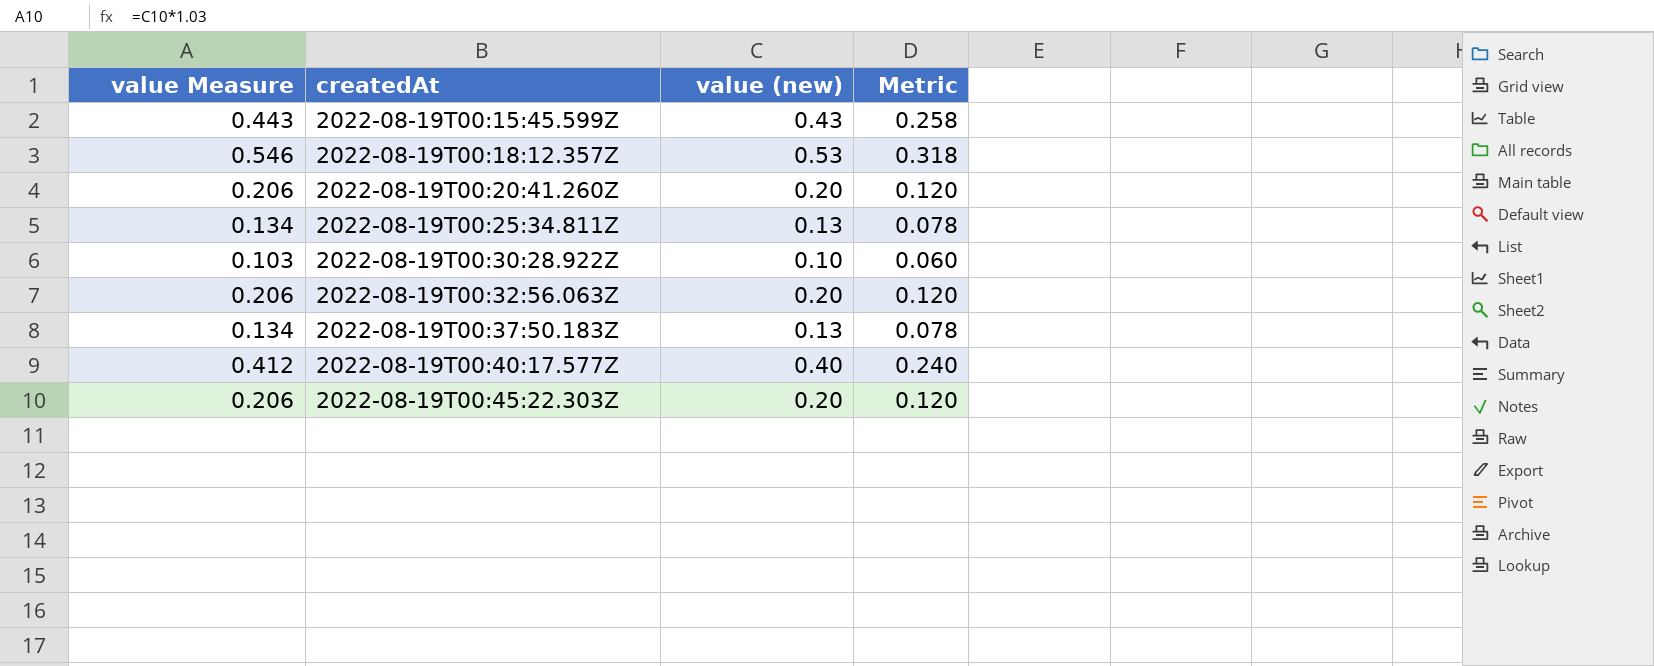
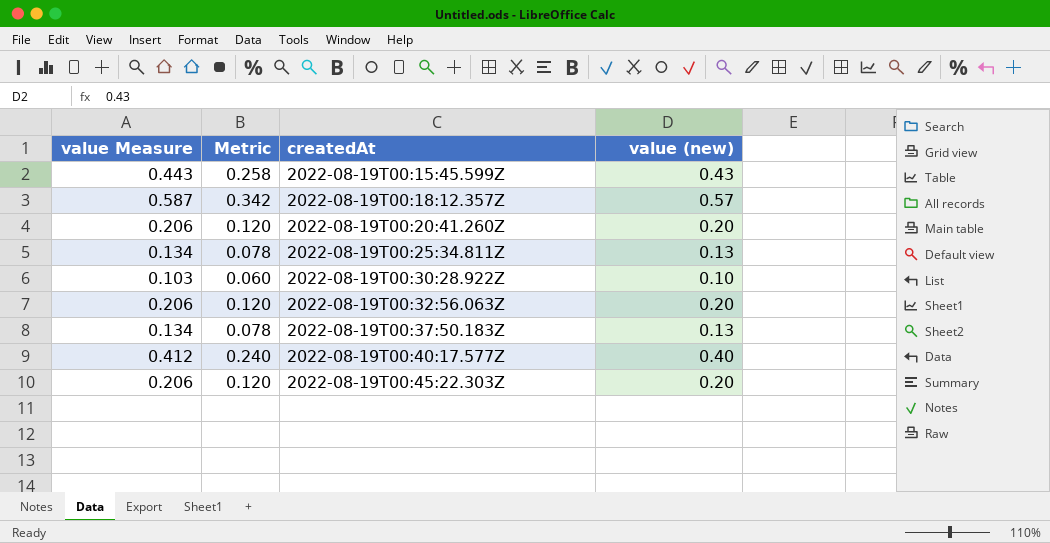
column Metric | position: 4 -> 2
2022-08-19T00:18:12.357Z | value Measure: 0.546 -> 0.587
2022-08-19T00:18:12.357Z | Metric: 0.318 -> 0.342
2022-08-19T00:18:12.357Z | value (new): 0.53 -> 0.57

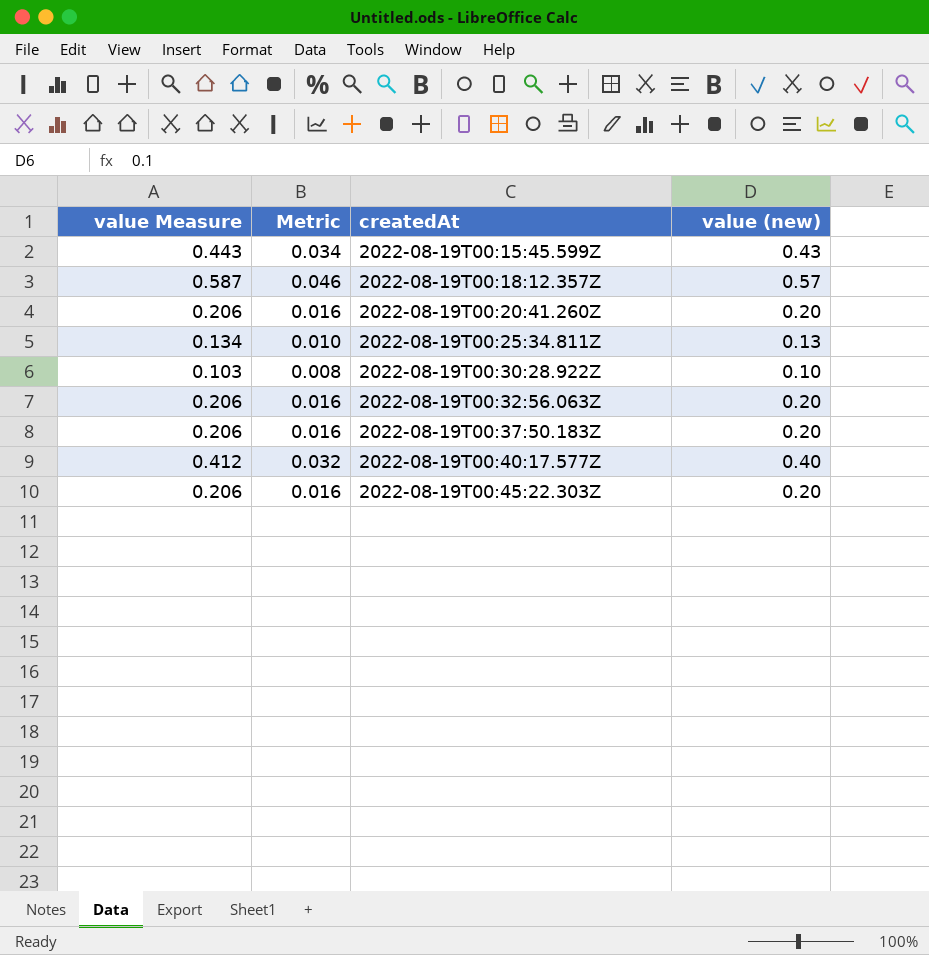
column Metric | formula: [value (new)] * 0.6 -> [value (new)] * 0.08
2022-08-19T00:37:50.183Z | value Measure: 0.134 -> 0.206
2022-08-19T00:37:50.183Z | value (new): 0.13 -> 0.20

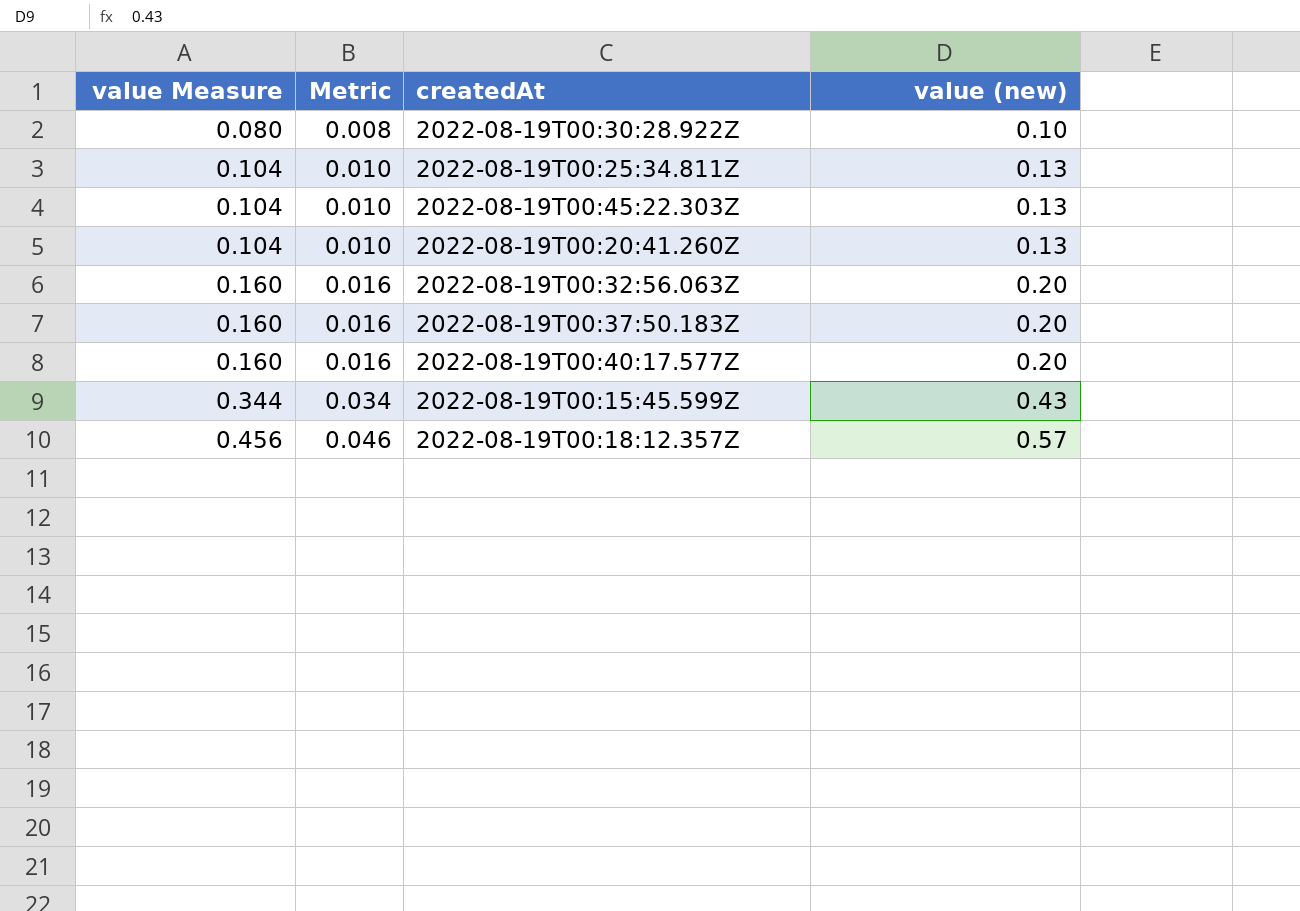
row order: createdAt ascending -> value Measure ascending
column value Measure | formula: [value (new)] * 1.03 -> [value (new)] * 0.8
2022-08-19T00:45:22.303Z | Metric: 0.016 -> 0.010
2022-08-19T00:45:22.303Z | value (new): 0.20 -> 0.13
2022-08-19T00:20:41.260Z | Metric: 0.016 -> 0.010
2022-08-19T00:20:41.260Z | value (new): 0.20 -> 0.13
2022-08-19T00:40:17.577Z | Metric: 0.032 -> 0.016
2022-08-19T00:40:17.577Z | value (new): 0.40 -> 0.20

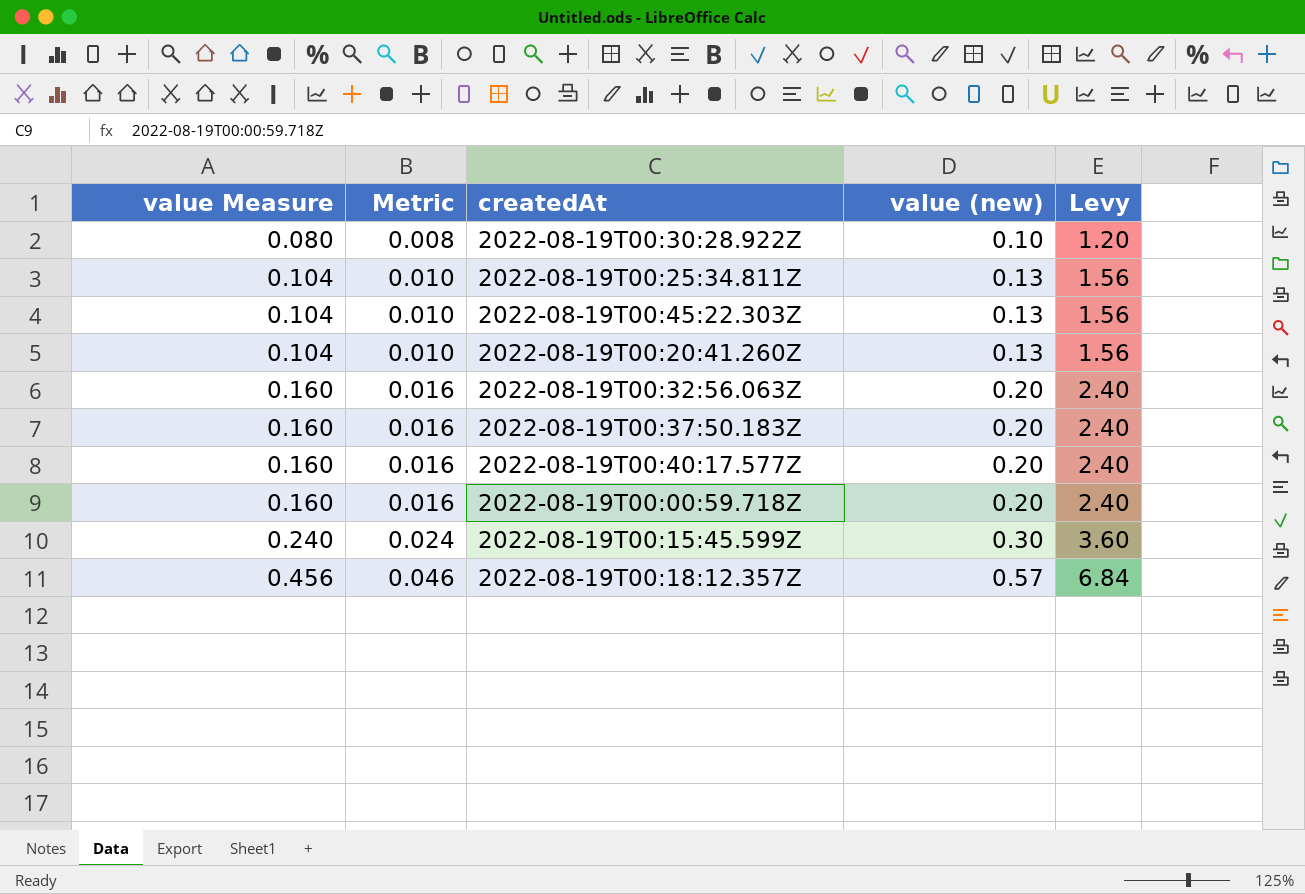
column Levy | formula: none -> [value (new)] * 12
row 2022-08-19T00:00:59.718Z: none -> 0.160 | 0.016 | 0.20 | 2.40
2022-08-19T00:15:45.599Z | value Measure: 0.344 -> 0.240
2022-08-19T00:15:45.599Z | Metric: 0.034 -> 0.024
2022-08-19T00:15:45.599Z | value (new): 0.43 -> 0.30

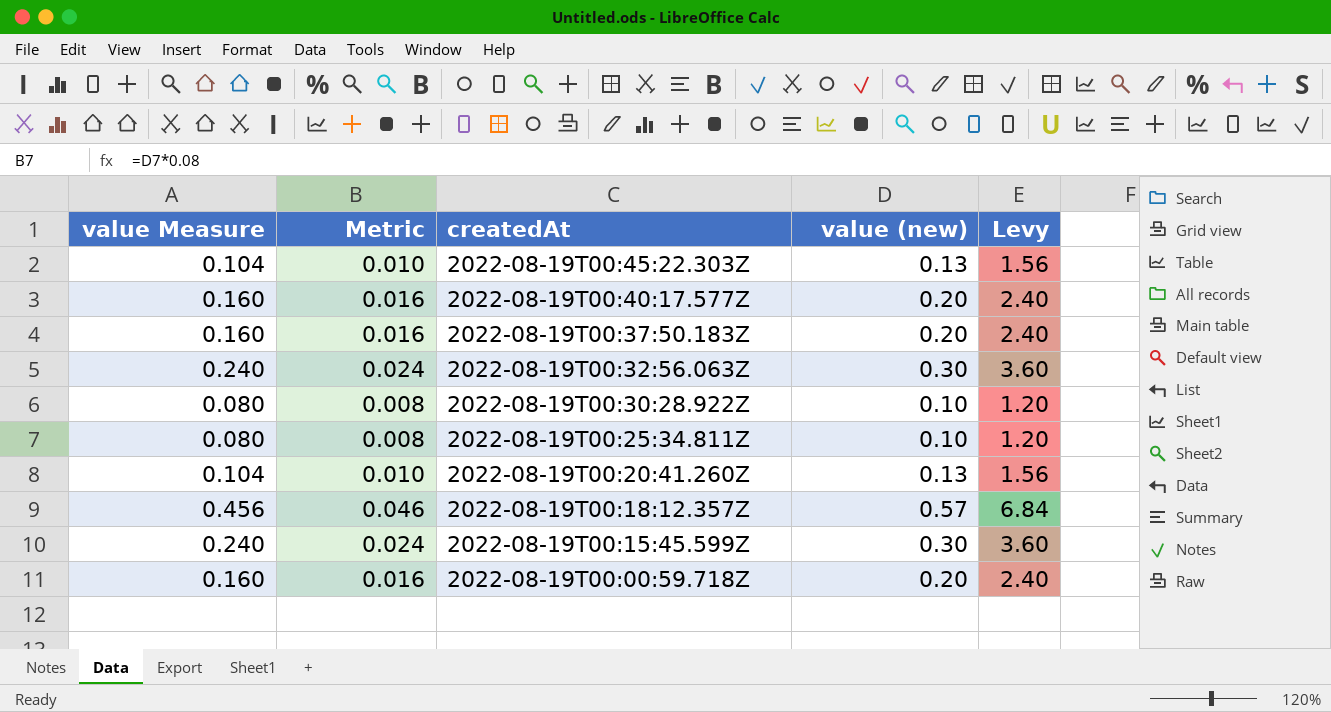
row order: value Measure ascending -> createdAt descending
2022-08-19T00:32:56.063Z | value Measure: 0.160 -> 0.240
2022-08-19T00:32:56.063Z | Metric: 0.016 -> 0.024
2022-08-19T00:32:56.063Z | value (new): 0.20 -> 0.30
2022-08-19T00:32:56.063Z | Levy: 2.40 -> 3.60
2022-08-19T00:25:34.811Z | value Measure: 0.104 -> 0.080
2022-08-19T00:25:34.811Z | Metric: 0.010 -> 0.008
2022-08-19T00:25:34.811Z | value (new): 0.13 -> 0.10
2022-08-19T00:25:34.811Z | Levy: 1.56 -> 1.20

